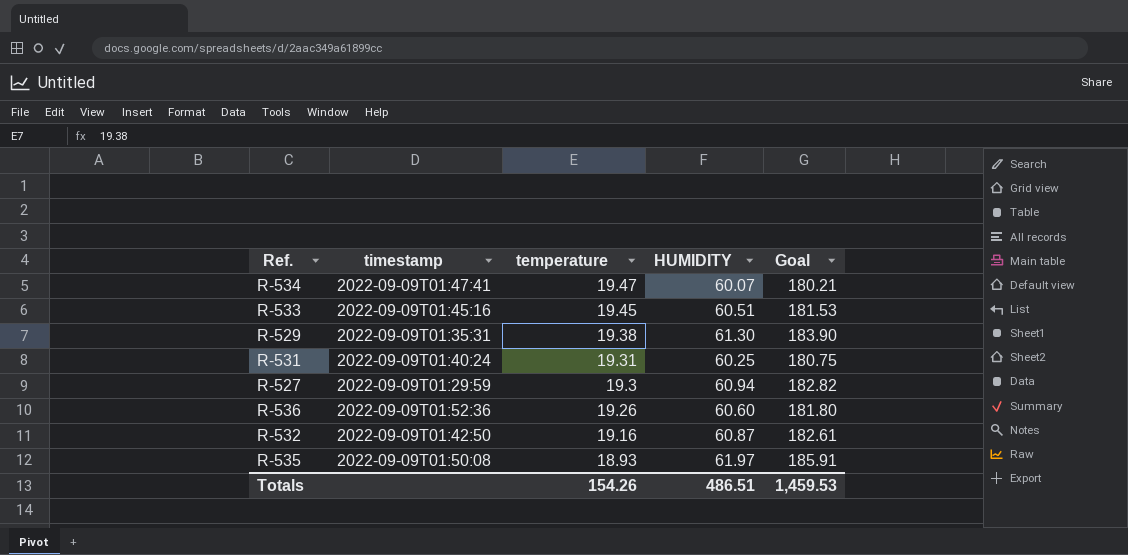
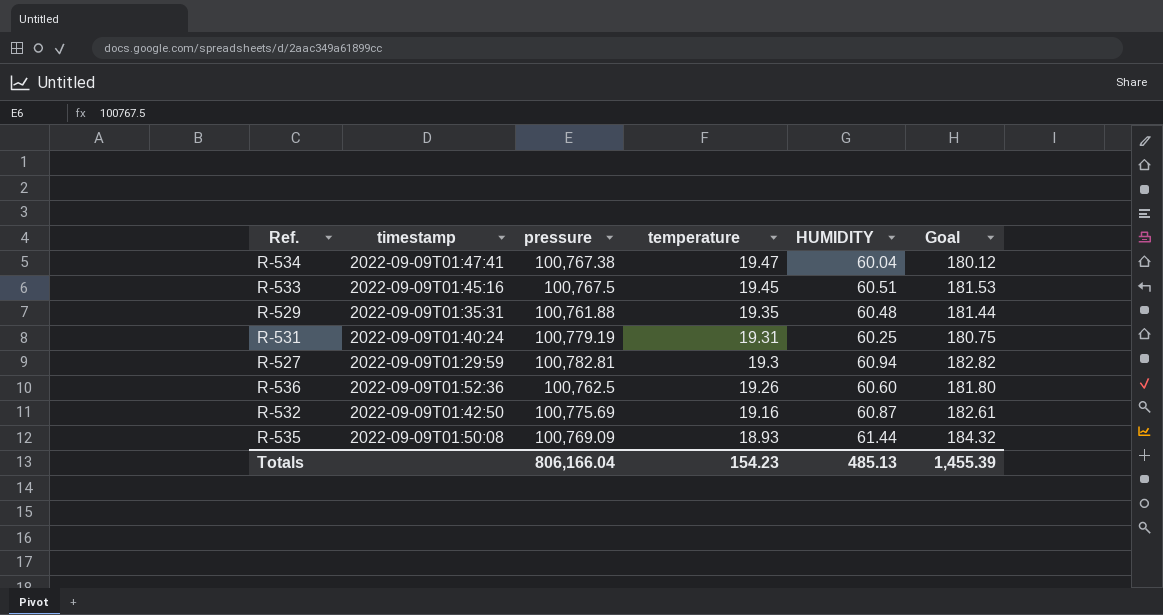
column pressure | position: none -> 3
R-534 | HUMIDITY: 60.07 -> 60.04
R-534 | Goal: 180.21 -> 180.12
R-529 | temperature: 19.38 -> 19.35
R-529 | HUMIDITY: 61.30 -> 60.48
R-529 | Goal: 183.90 -> 181.44
R-535 | HUMIDITY: 61.97 -> 61.44
R-535 | Goal: 185.91 -> 184.32
Totals | temperature: 154.26 -> 154.23
Totals | HUMIDITY: 486.51 -> 485.13
Totals | Goal: 1,459.53 -> 1,455.39

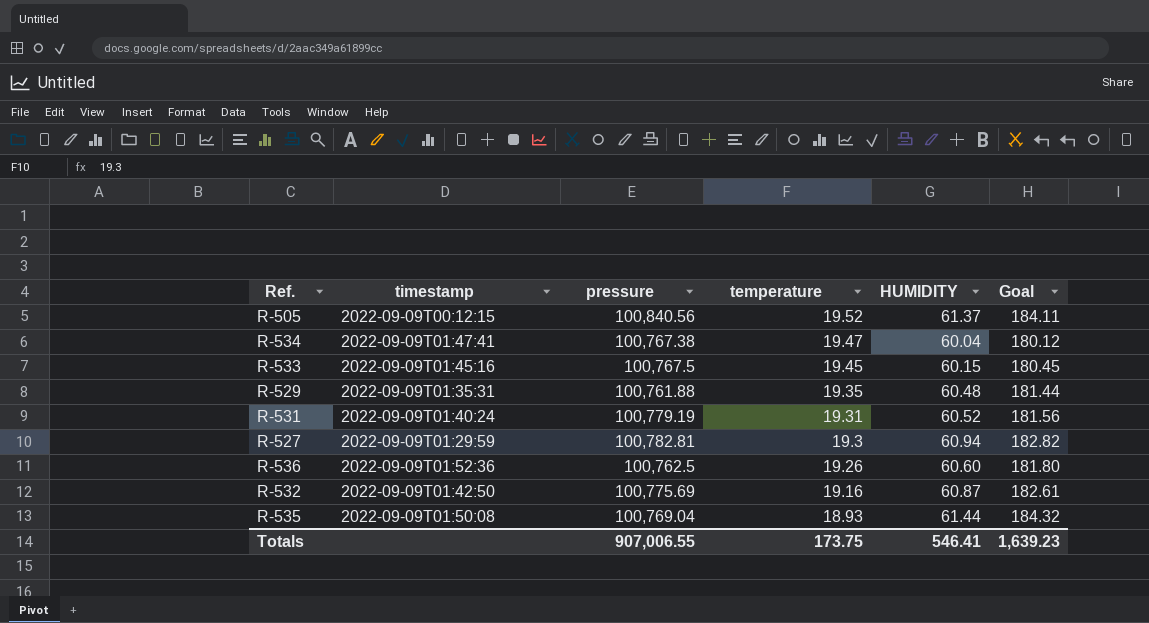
row R-505: none -> 2022-09-09T00:12:15 | 100,840.56 | 19.52 | 61.37 | 184.11
R-533 | HUMIDITY: 60.51 -> 60.15
R-533 | Goal: 181.53 -> 180.45
R-531 | HUMIDITY: 60.25 -> 60.52
R-531 | Goal: 180.75 -> 181.56
R-535 | pressure: 100,769.09 -> 100,769.04
Totals | pressure: 806,166.04 -> 907,006.55
Totals | temperature: 154.23 -> 173.75
Totals | HUMIDITY: 485.13 -> 546.41
Totals | Goal: 1,455.39 -> 1,639.23

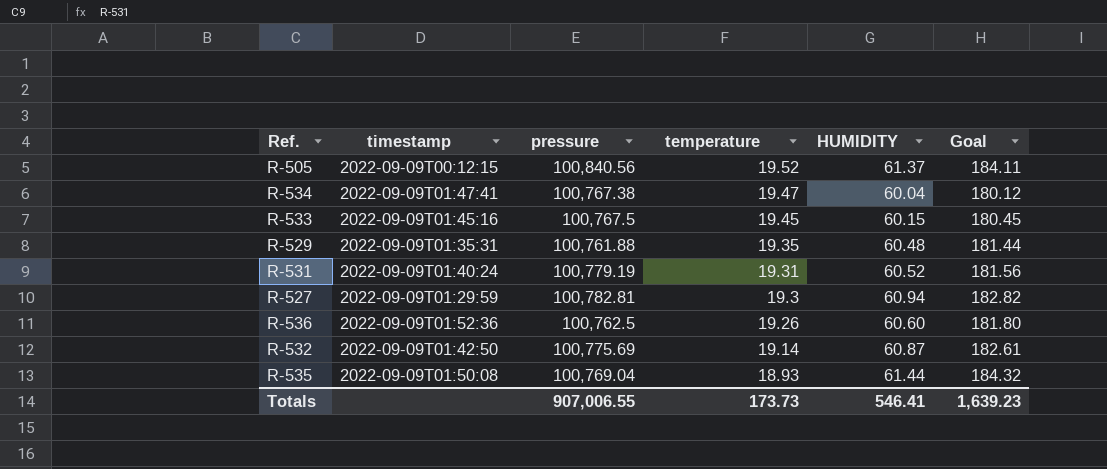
R-532 | temperature: 19.16 -> 19.14
Totals | temperature: 173.75 -> 173.73

